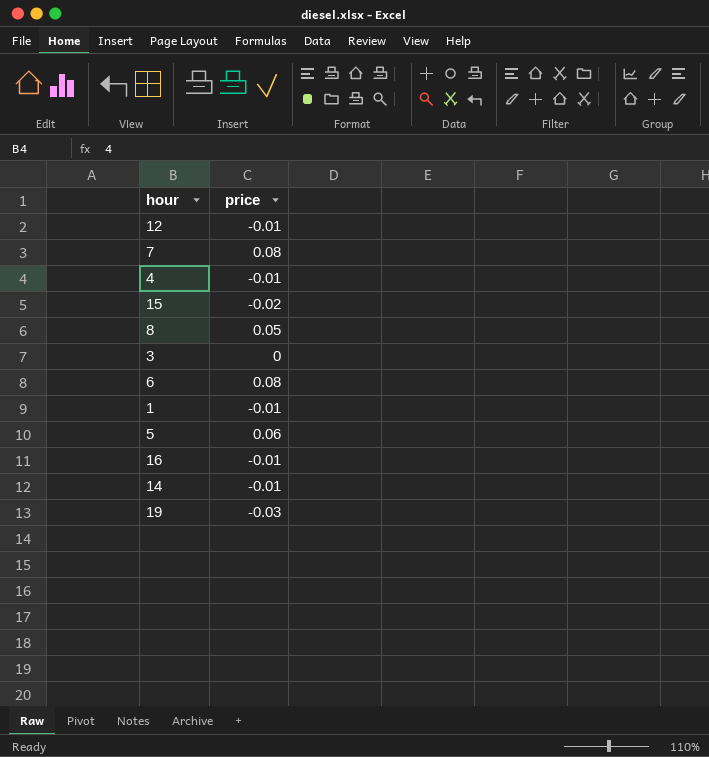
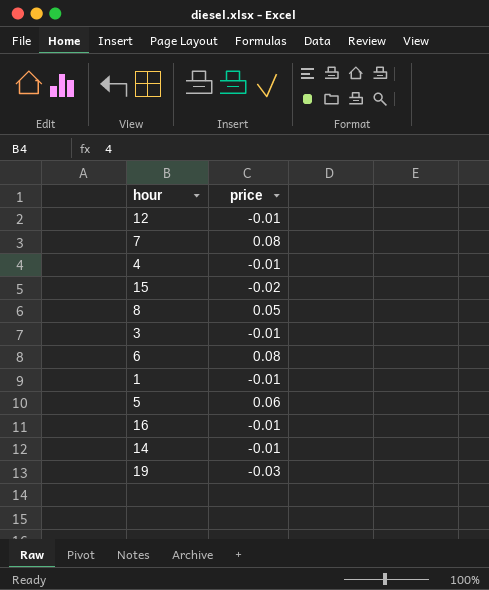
3 | price: 0 -> -0.01

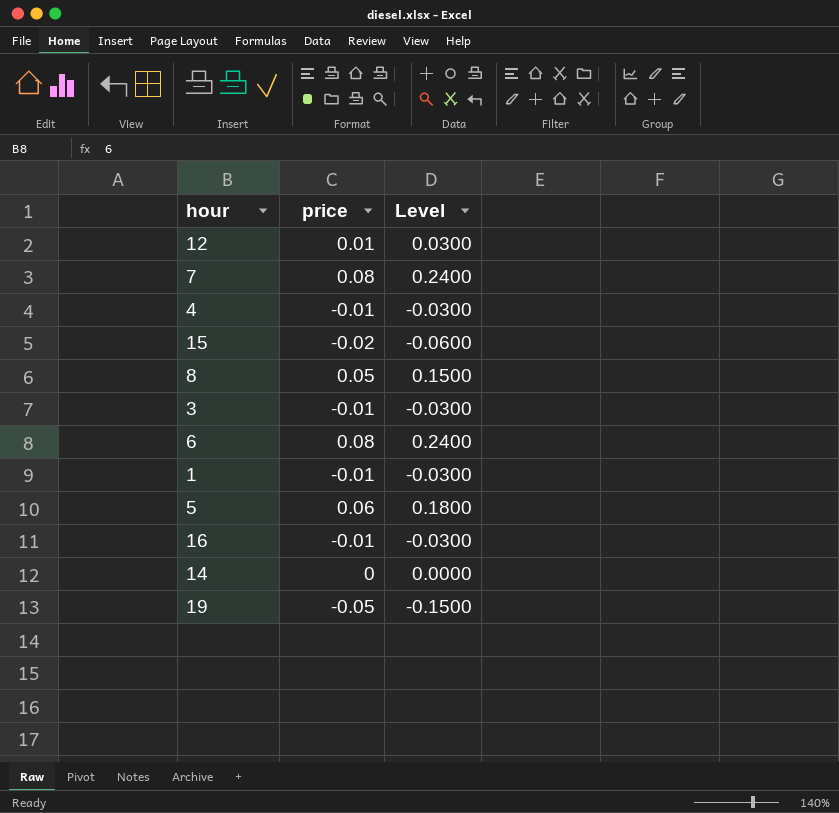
column Level | formula: none -> [price] * 3
12 | price: -0.01 -> 0.01
14 | price: -0.01 -> 0
19 | price: -0.03 -> -0.05

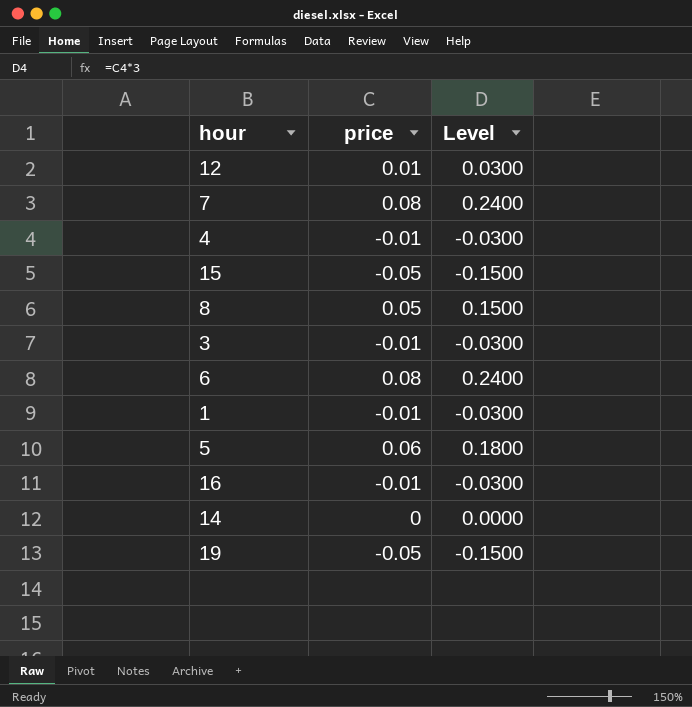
15 | price: -0.02 -> -0.05
15 | Level: -0.0600 -> -0.1500

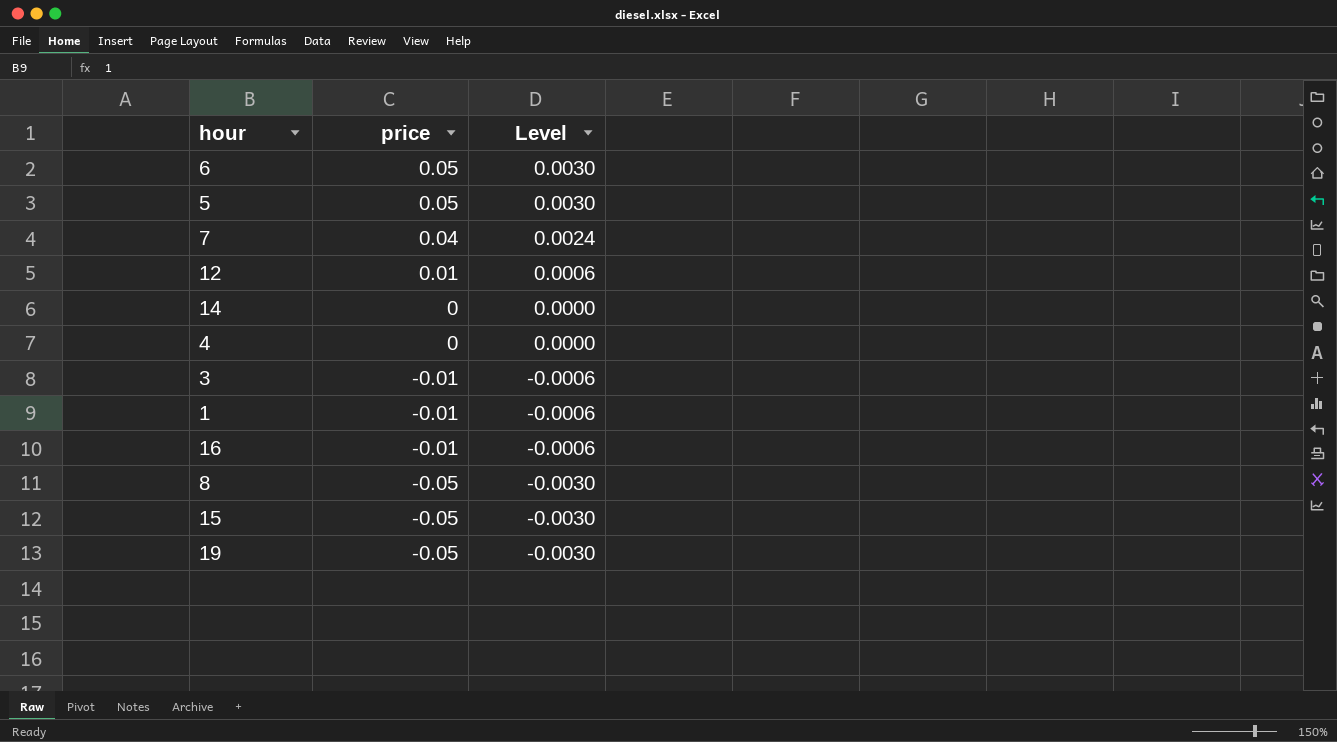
row order: none -> price descending
column Level | formula: [price] * 3 -> [price] * 0.06
6 | price: 0.08 -> 0.05
5 | price: 0.06 -> 0.05
7 | price: 0.08 -> 0.04
4 | price: -0.01 -> 0
8 | price: 0.05 -> -0.05

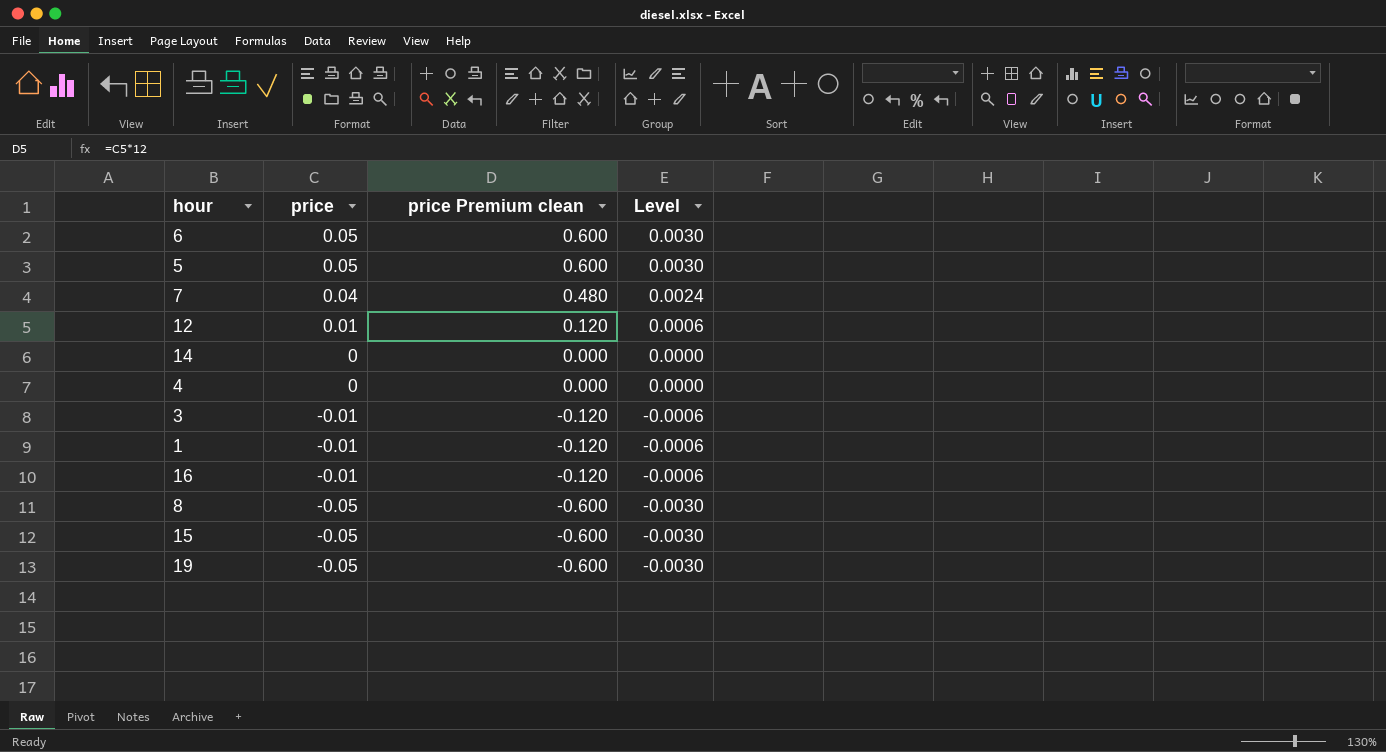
column price Premium clean | formula: none -> [price] * 12

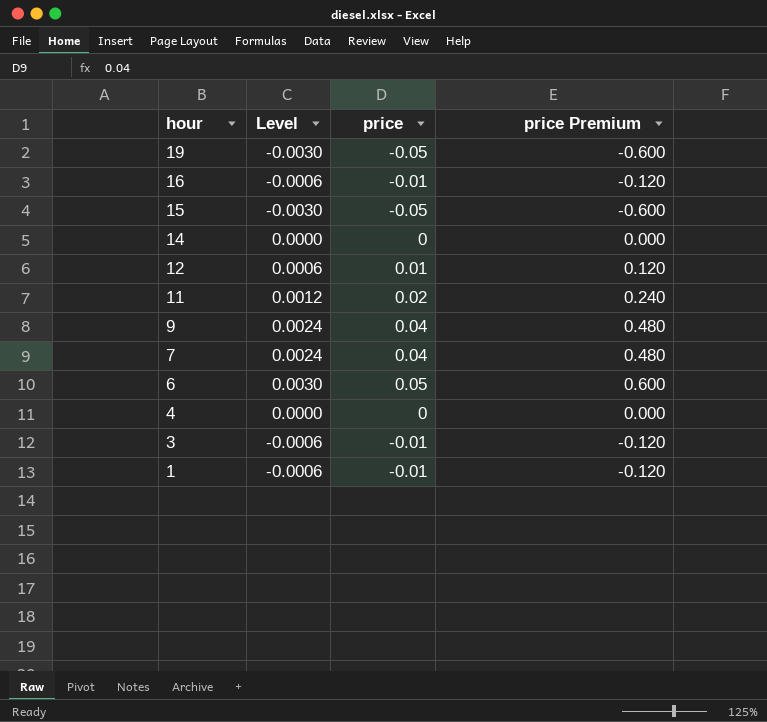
row order: price descending -> hour descending
column Level | position: 4 -> 2
column name: price Premium clean -> price Premium
row 5: 0.05 | 0.600 | 0.0030 -> none
row 8: -0.05 | -0.600 | -0.0030 -> none
row 11: none -> 0.0012 | 0.02 | 0.240
row 9: none -> 0.0024 | 0.04 | 0.480

